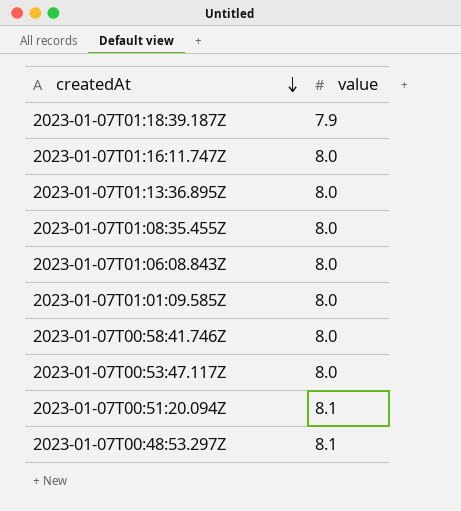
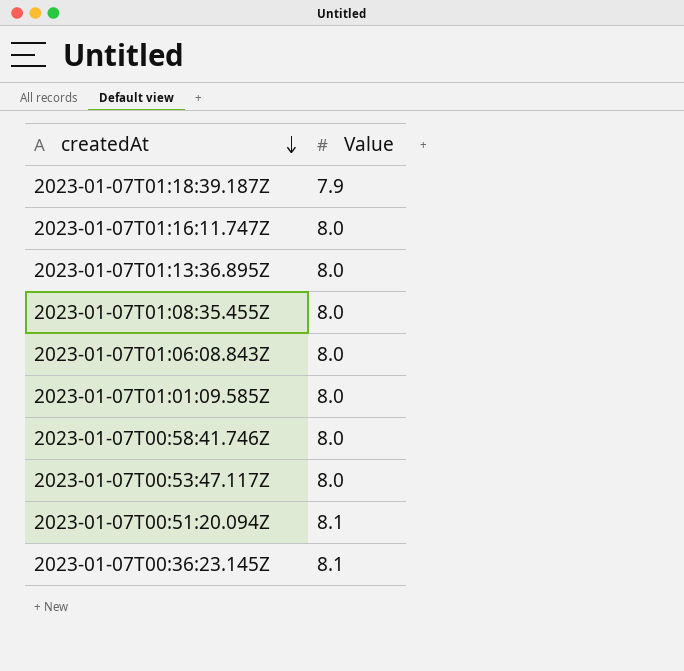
column name: value -> Value
row 2023-01-07T00:48:53.297Z: 8.1 -> none
row 2023-01-07T00:36:23.145Z: none -> 8.1

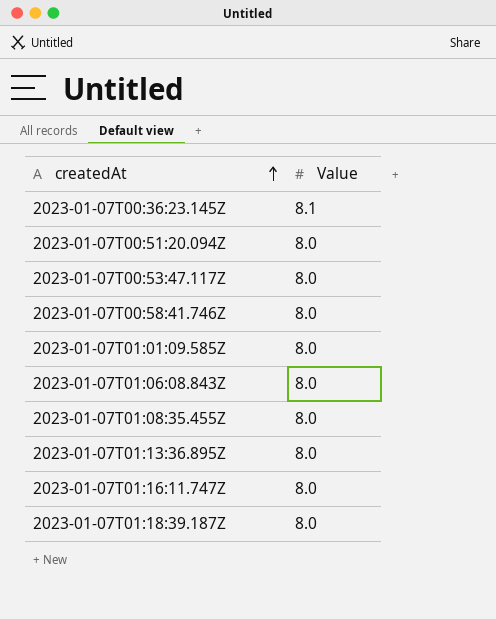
row order: createdAt descending -> createdAt ascending
2023-01-07T00:51:20.094Z | Value: 8.1 -> 8.0
2023-01-07T01:18:39.187Z | Value: 7.9 -> 8.0

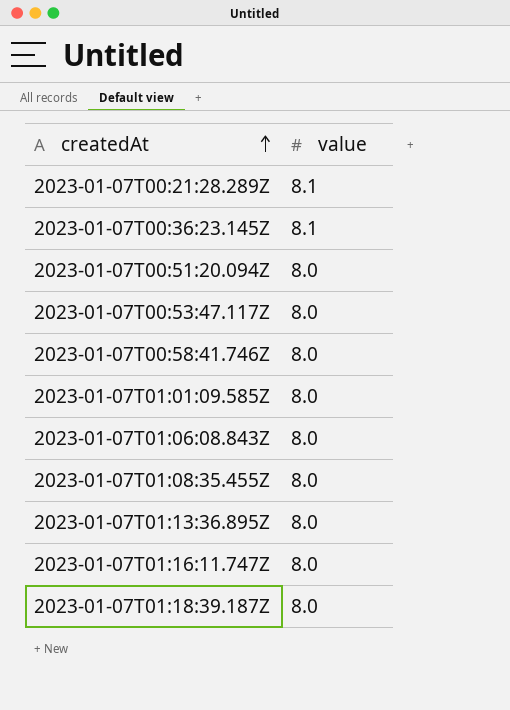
column name: Value -> value
row 2023-01-07T00:21:28.289Z: none -> 8.1

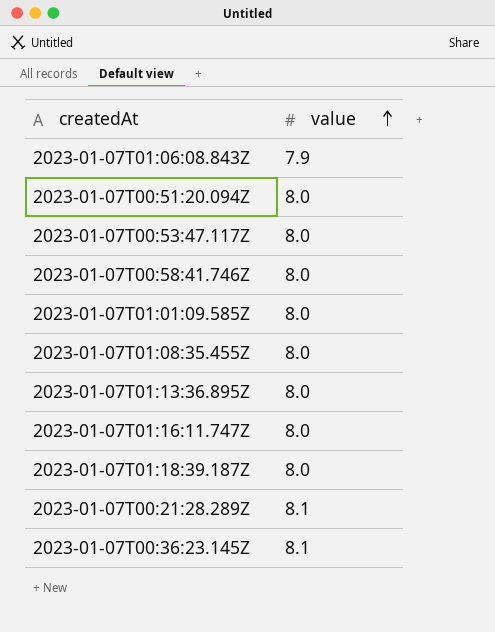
row order: createdAt ascending -> value ascending
2023-01-07T01:06:08.843Z | value: 8.0 -> 7.9

